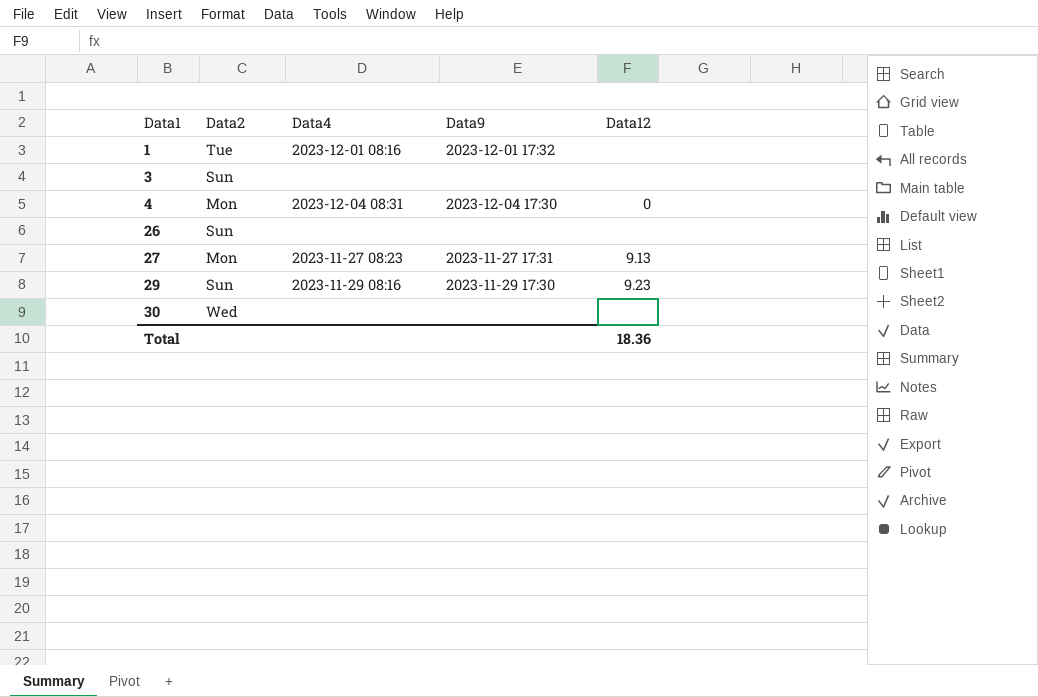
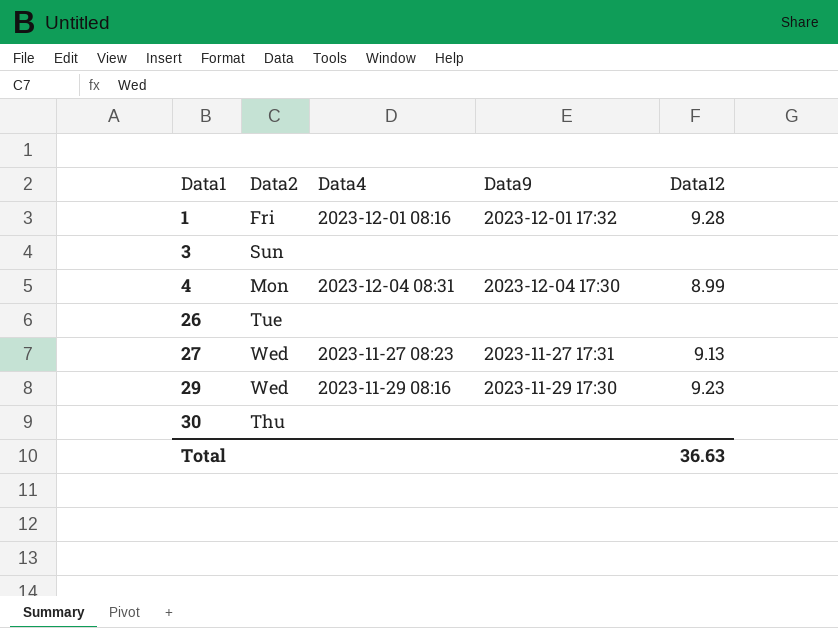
1 | Data2: Tue -> Fri
1 | Data12: none -> 9.28
4 | Data12: 0 -> 8.99
26 | Data2: Sun -> Tue
27 | Data2: Mon -> Wed
29 | Data2: Sun -> Wed
30 | Data2: Wed -> Thu
Total | Data12: 18.36 -> 36.63

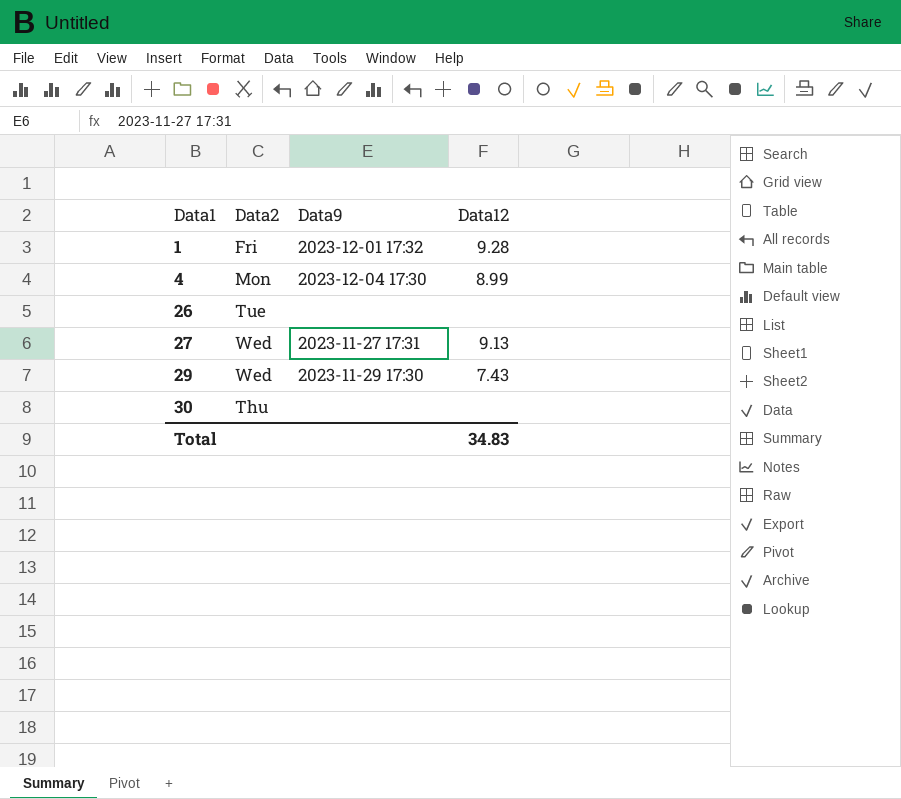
column Data4 | position: 3 -> none
row 3: Sun | none | none | none -> none
29 | Data12: 9.23 -> 7.43
Total | Data12: 36.63 -> 34.83

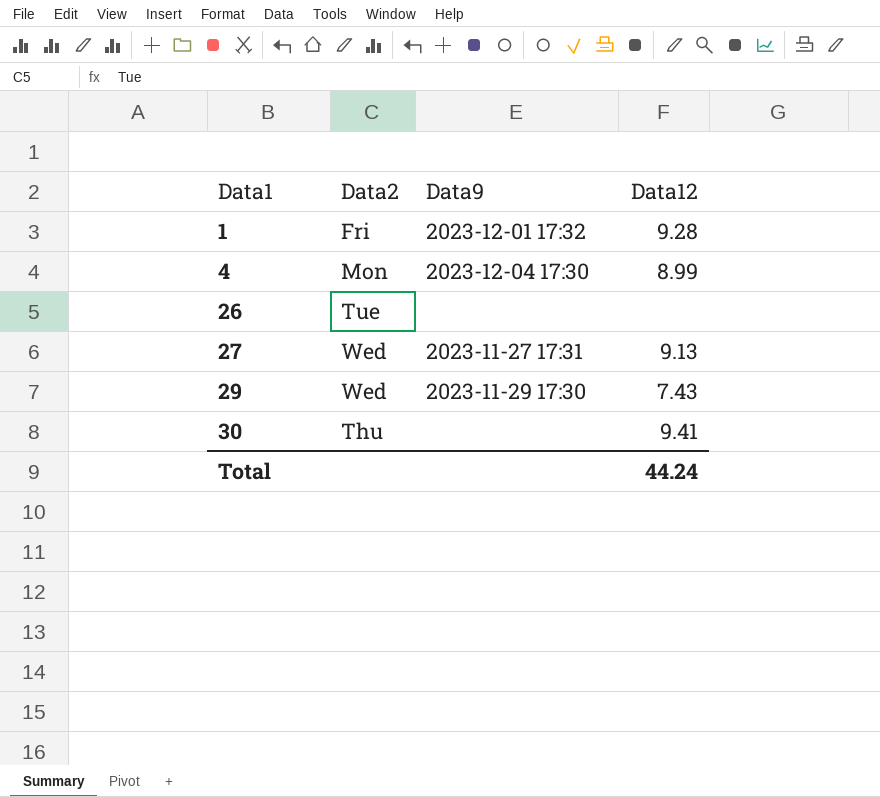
30 | Data12: none -> 9.41
Total | Data12: 34.83 -> 44.24

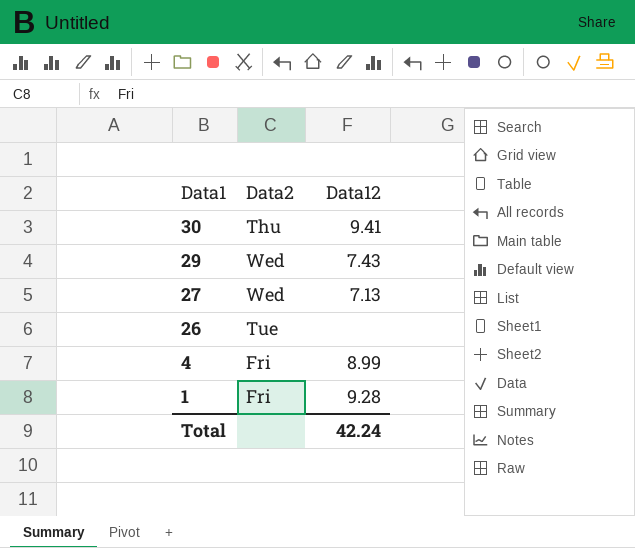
row order: Data1 ascending -> Data1 descending
column Data9 | position: 3 -> none
27 | Data12: 9.13 -> 7.13
4 | Data2: Mon -> Fri
Total | Data12: 44.24 -> 42.24

